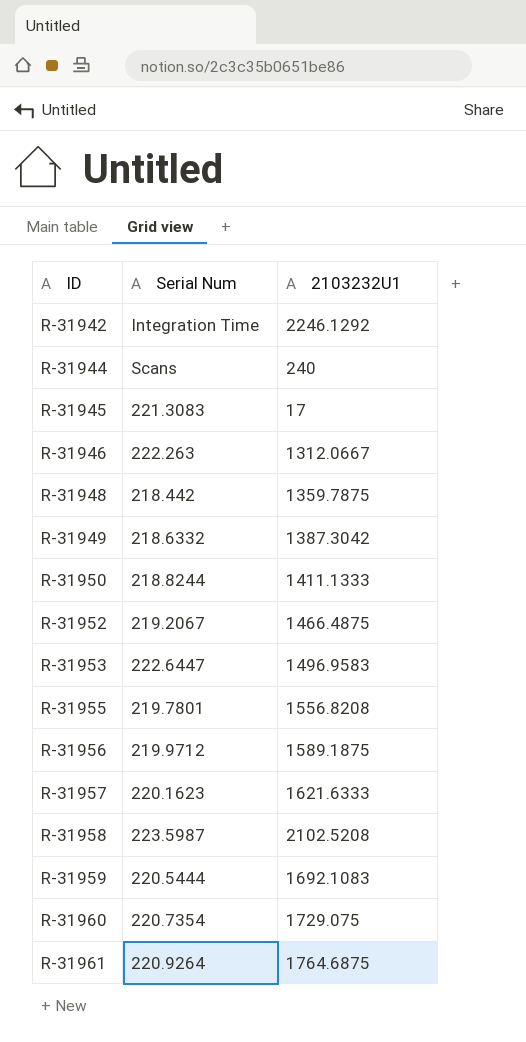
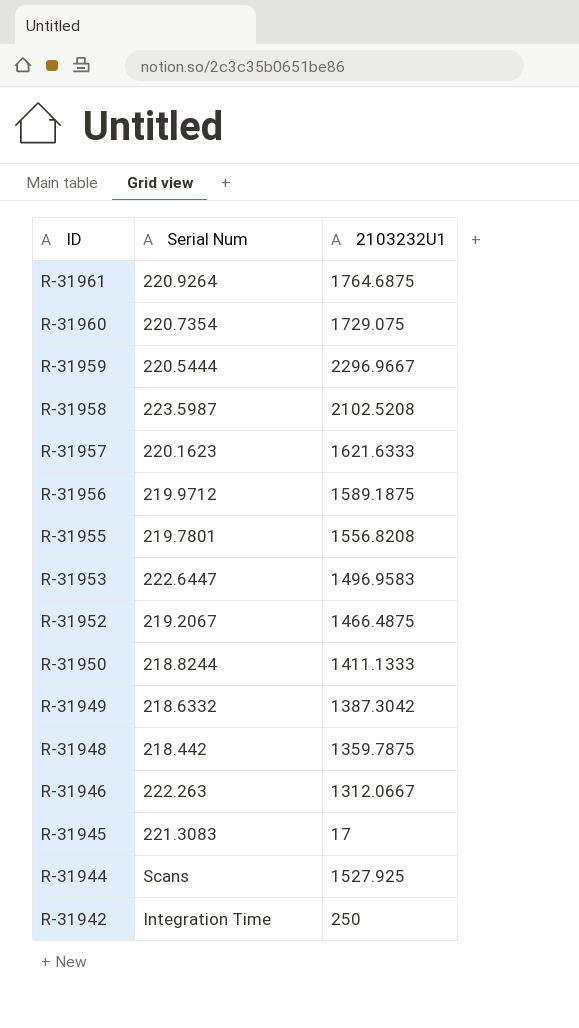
row order: ID ascending -> ID descending
R-31959 | 2103232U1: 1692.1083 -> 2296.9667
R-31944 | 2103232U1: 240 -> 1527.925
R-31942 | 2103232U1: 2246.1292 -> 250

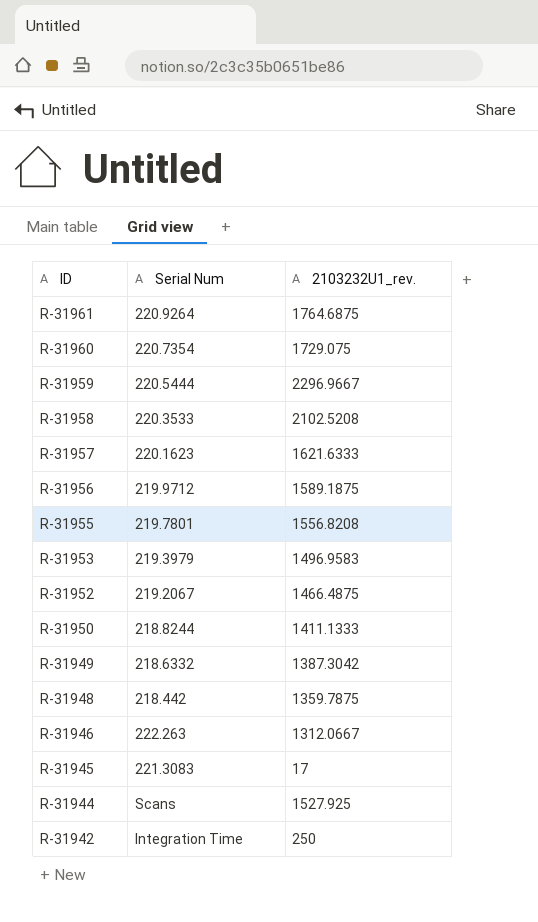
column name: 2103232U1 -> 2103232U1_rev.
R-31958 | Serial Num: 223.5987 -> 220.3533
R-31953 | Serial Num: 222.6447 -> 219.3979

